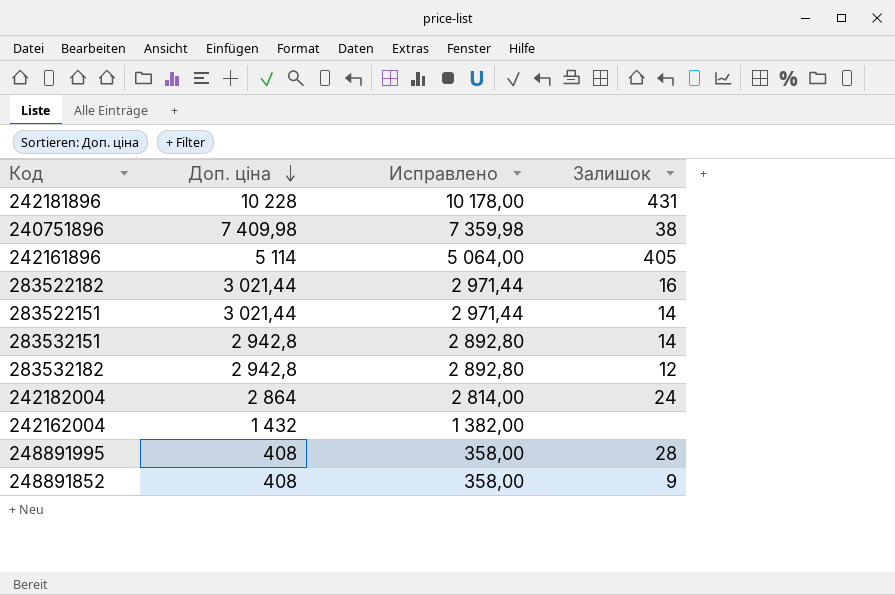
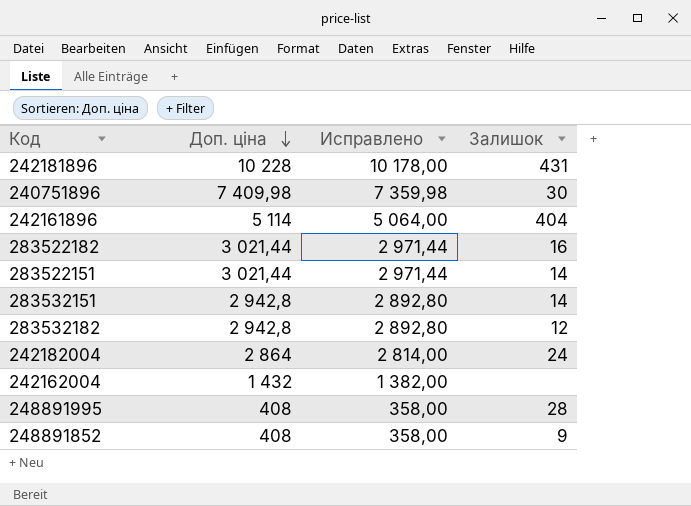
240751896 | Залишок: 38 -> 30
242161896 | Залишок: 405 -> 404

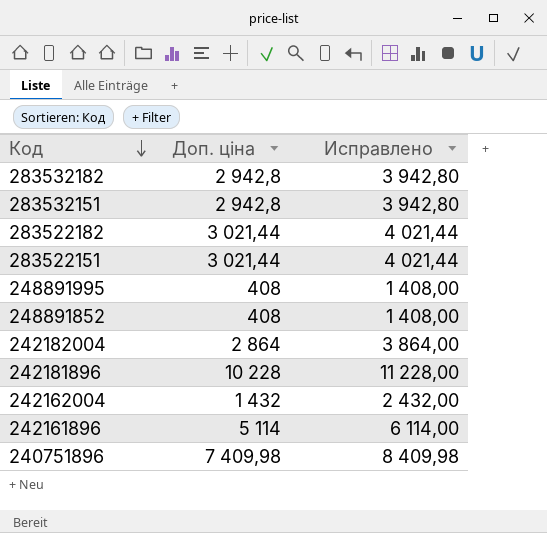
row order: Доп. ціна descending -> Код descending
column Залишок | position: 4 -> none
column Исправлено | formula: [Доп. ціна] - 50 -> [Доп. ціна] + 1000

